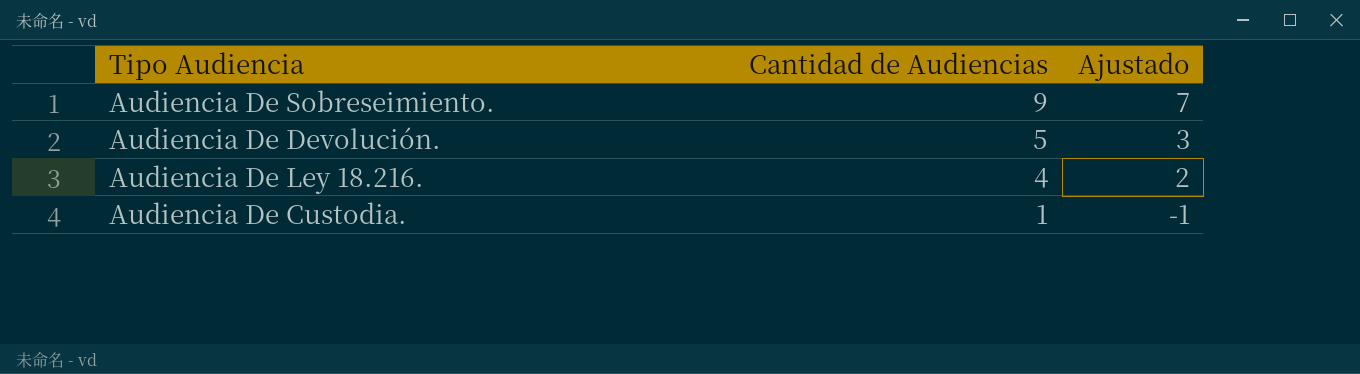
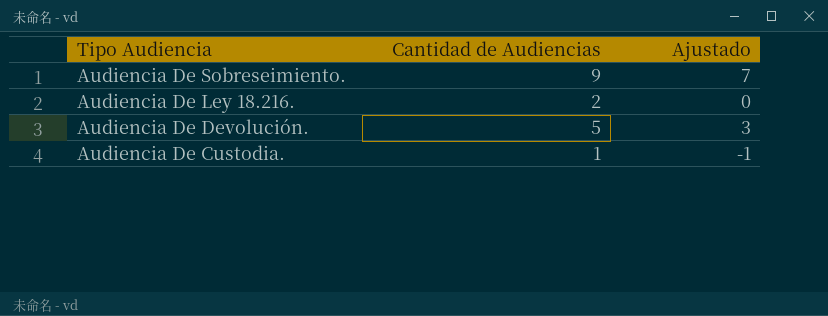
row order: Cantidad de Audiencias descending -> Tipo Audiencia descending
Audiencia De Ley 18.216. | Cantidad de Audiencias: 4 -> 2
Audiencia De Ley 18.216. | Ajustado: 2 -> 0

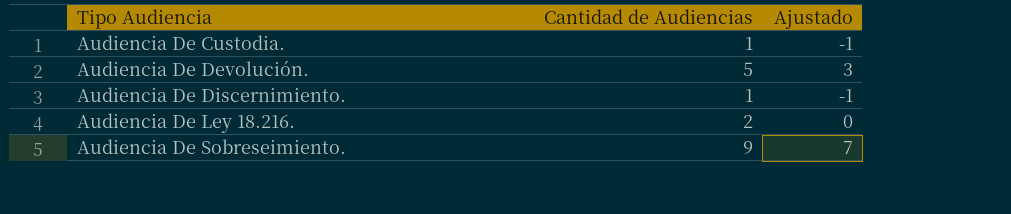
row order: Tipo Audiencia descending -> Tipo Audiencia ascending
row Audiencia De Discernimiento.: none -> 1 | -1

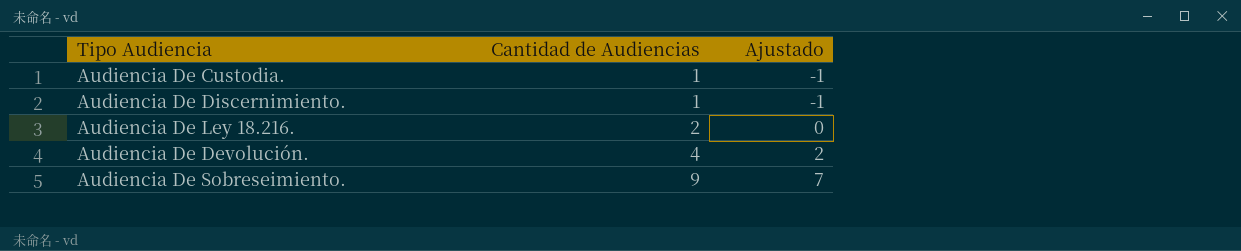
row order: Tipo Audiencia ascending -> Cantidad de Audiencias ascending
Audiencia De Devolución. | Cantidad de Audiencias: 5 -> 4
Audiencia De Devolución. | Ajustado: 3 -> 2

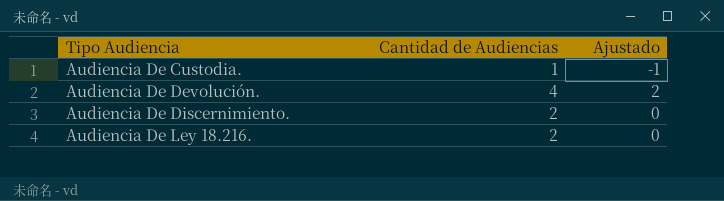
row order: Cantidad de Audiencias ascending -> Tipo Audiencia ascending
row Audiencia De Sobreseimiento.: 9 | 7 -> none
Audiencia De Discernimiento. | Cantidad de Audiencias: 1 -> 2
Audiencia De Discernimiento. | Ajustado: -1 -> 0

